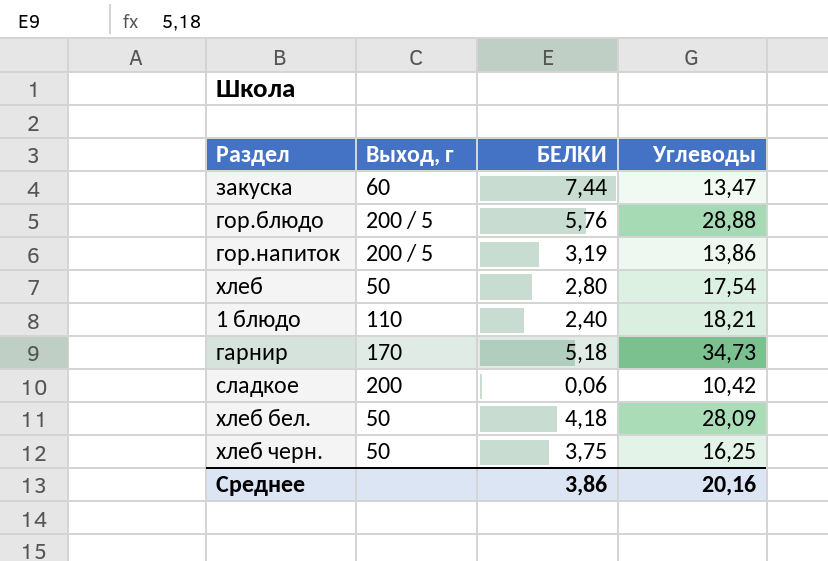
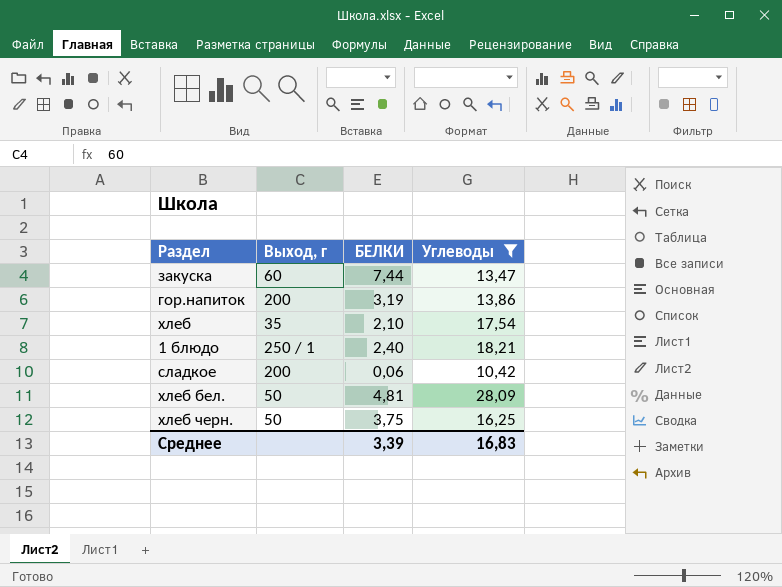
filter: none -> Углеводы <= 28,09
гор.напиток | Выход, г: 200 / 5 -> 200
хлеб | Выход, г: 50 -> 35
хлеб | БЕЛКИ: 2,80 -> 2,10
1 блюдо | Выход, г: 110 -> 250 / 1
хлеб бел. | БЕЛКИ: 4,18 -> 4,81
Среднее | БЕЛКИ: 3,86 -> 3,39
Среднее | Углеводы: 20,16 -> 16,83

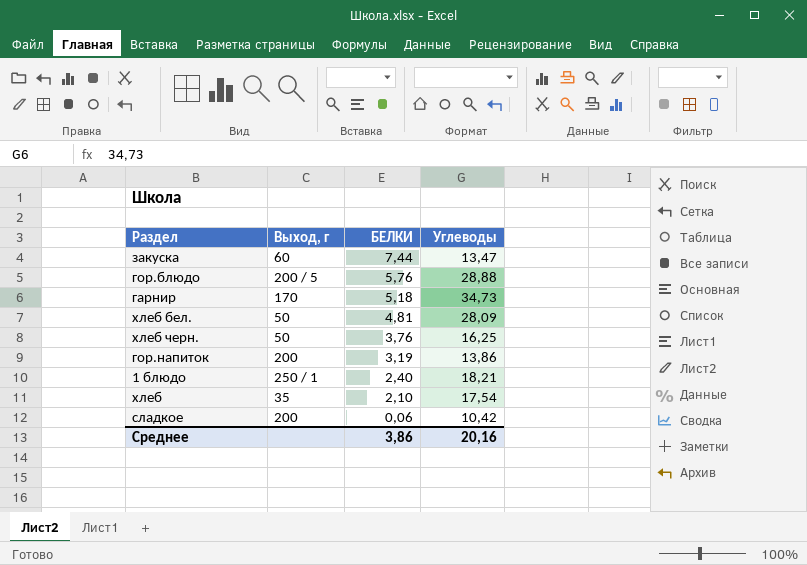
filter: Углеводы <= 28,09 -> none
row order: none -> БЕЛКИ descending
хлеб черн. | БЕЛКИ: 3,75 -> 3,76
Среднее | БЕЛКИ: 3,39 -> 3,86
Среднее | Углеводы: 16,83 -> 20,16

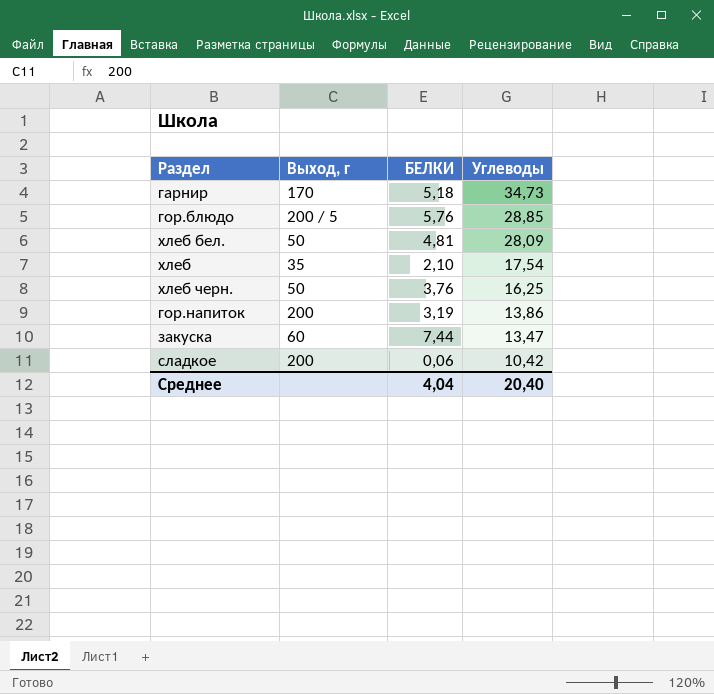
row order: БЕЛКИ descending -> Углеводы descending
row 1 блюдо: 250 / 1 | 2,40 | 18,21 -> none
гор.блюдо | Углеводы: 28,88 -> 28,85
Среднее | БЕЛКИ: 3,86 -> 4,04
Среднее | Углеводы: 20,16 -> 20,40

